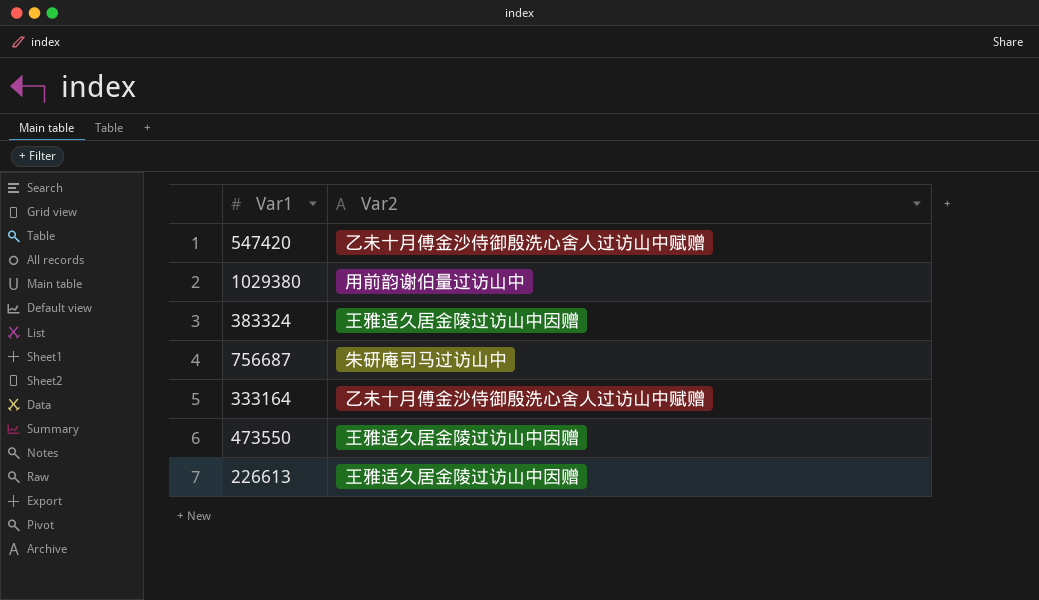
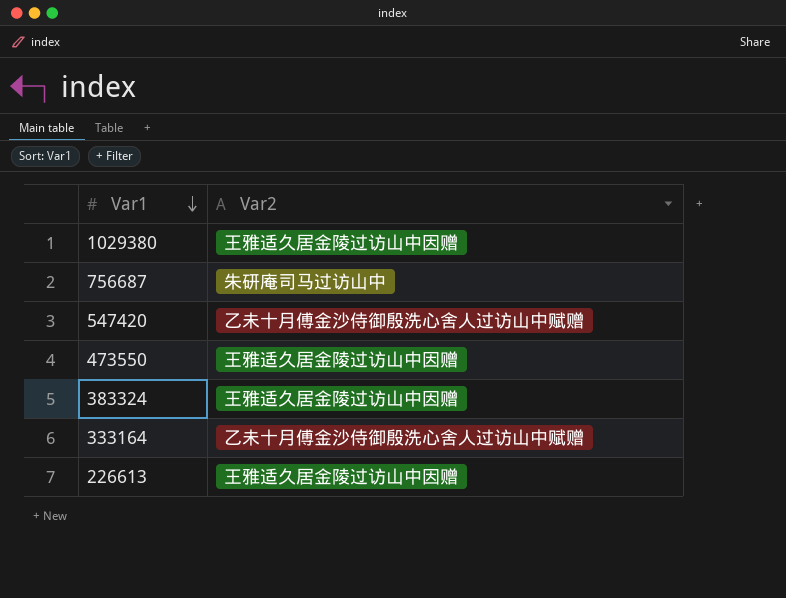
row order: none -> Var1 descending
1029380 | Var2: 用前韵谢伯量过访山中 -> 王雅适久居金陵过访山中因赠

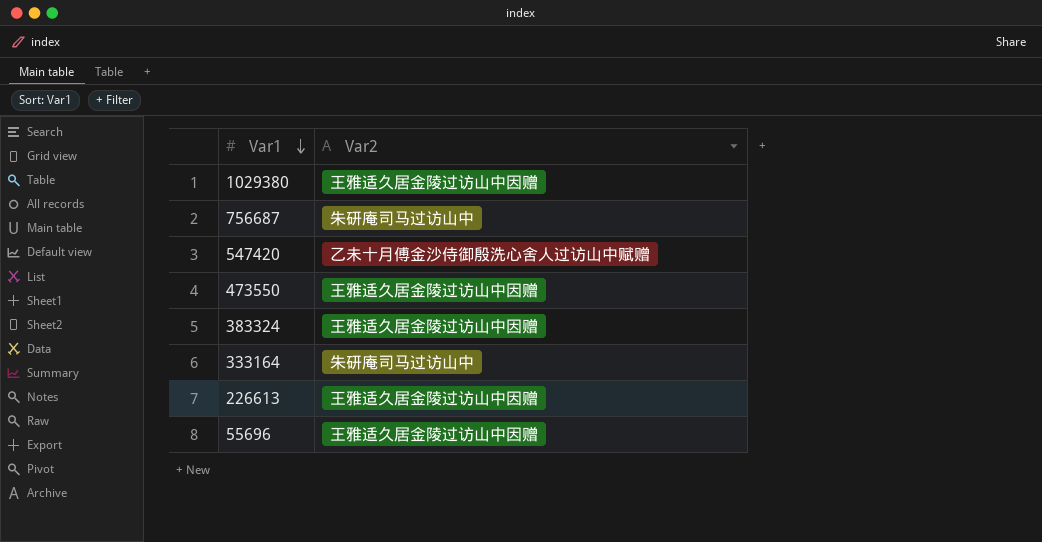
333164 | Var2: 乙未十月傅金沙侍御殷洗心舍人过访山中赋赠 -> 朱研庵司马过访山中
row 55696: none -> 王雅适久居金陵过访山中因赠

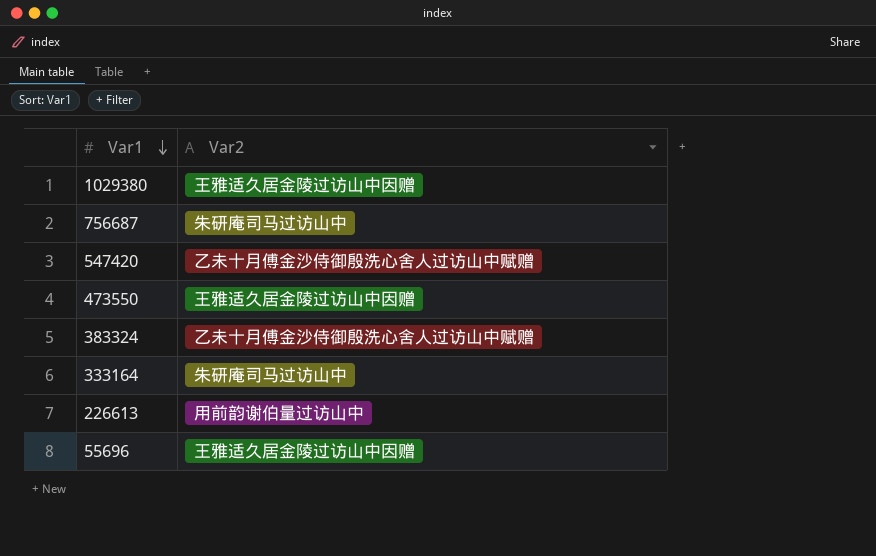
383324 | Var2: 王雅适久居金陵过访山中因赠 -> 乙未十月傅金沙侍御殷洗心舍人过访山中赋赠
226613 | Var2: 王雅适久居金陵过访山中因赠 -> 用前韵谢伯量过访山中

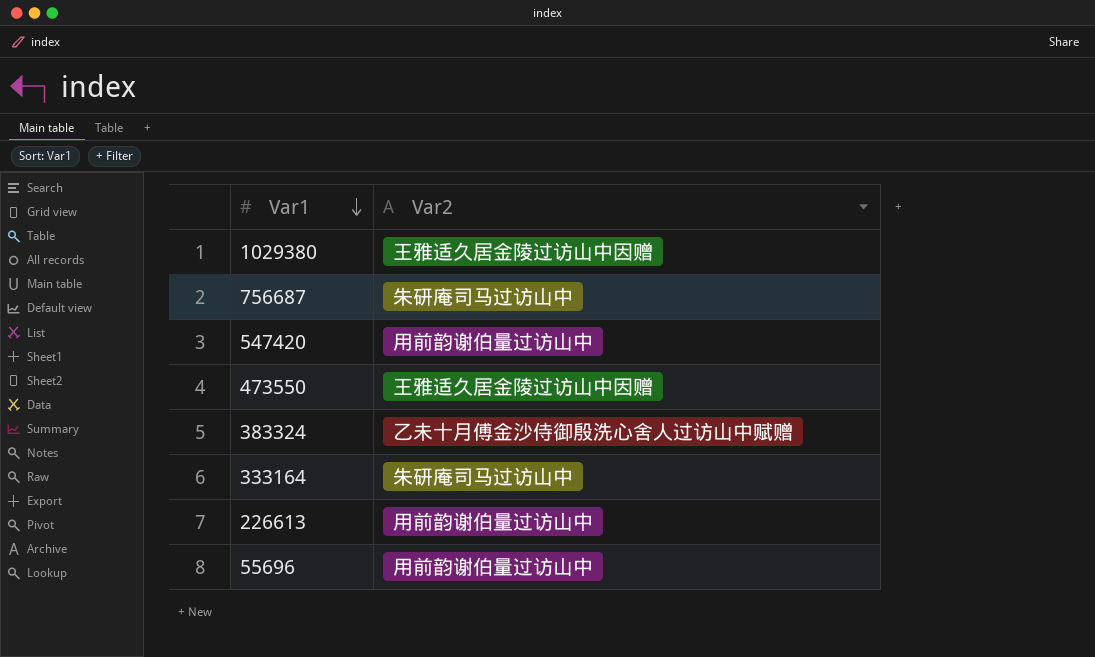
547420 | Var2: 乙未十月傅金沙侍御殷洗心舍人过访山中赋赠 -> 用前韵谢伯量过访山中
55696 | Var2: 王雅适久居金陵过访山中因赠 -> 用前韵谢伯量过访山中

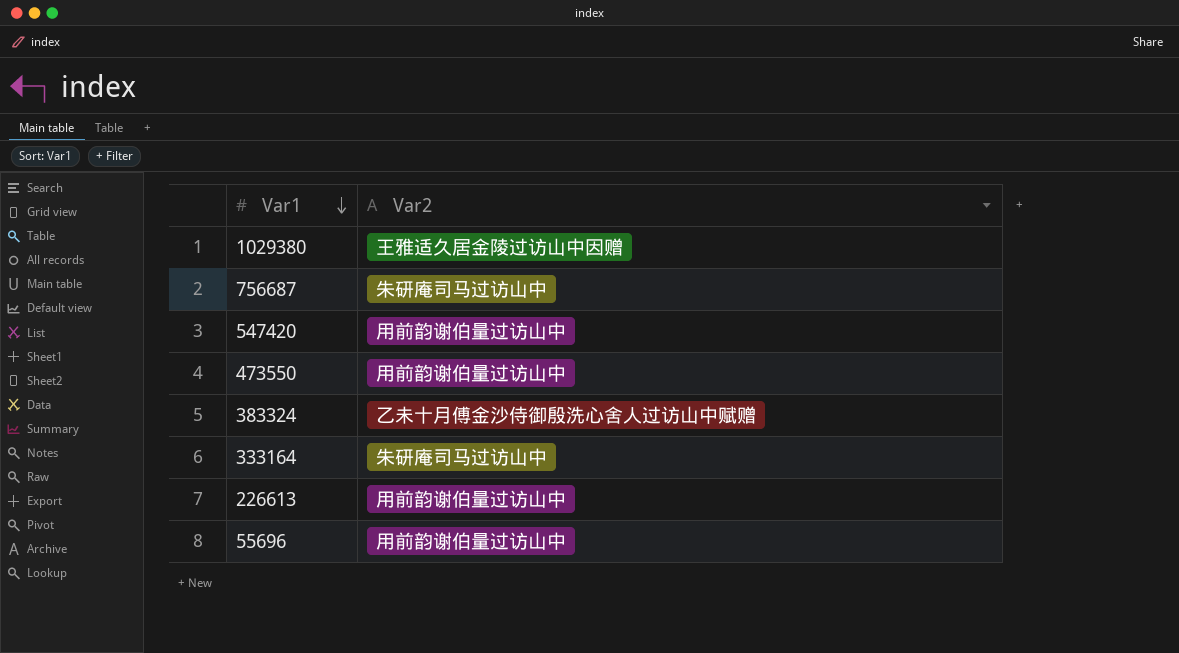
473550 | Var2: 王雅适久居金陵过访山中因赠 -> 用前韵谢伯量过访山中

